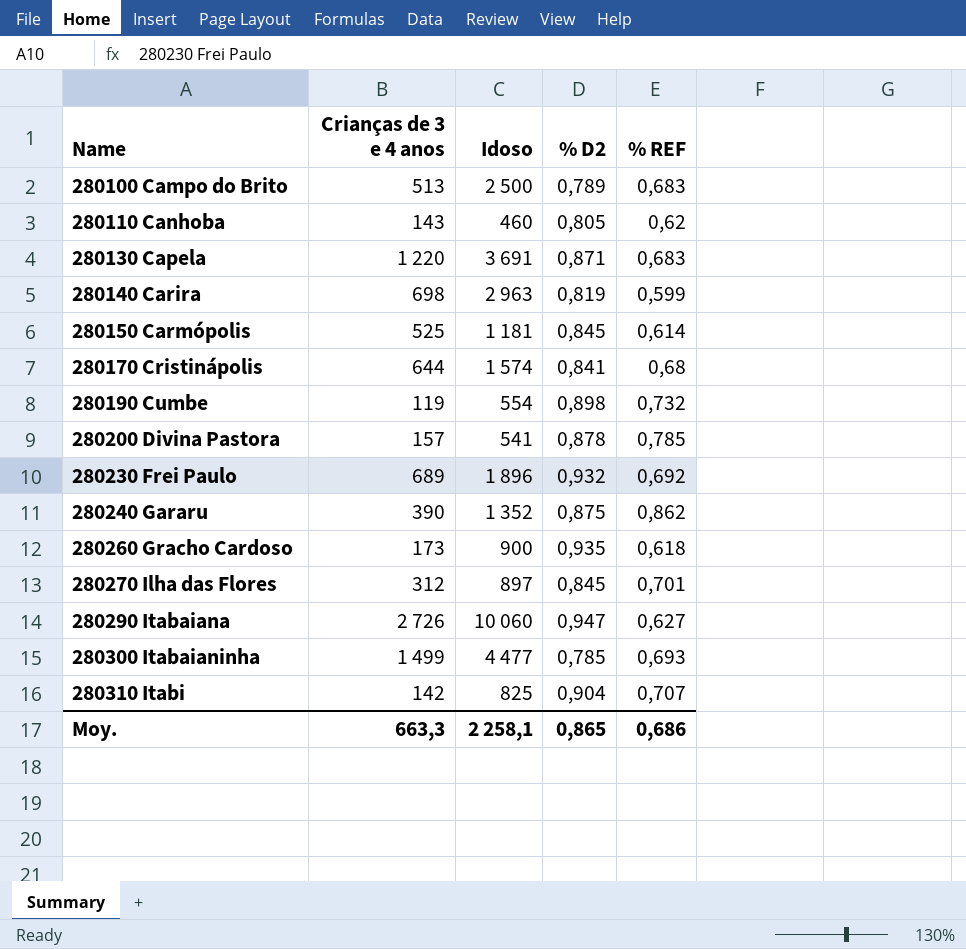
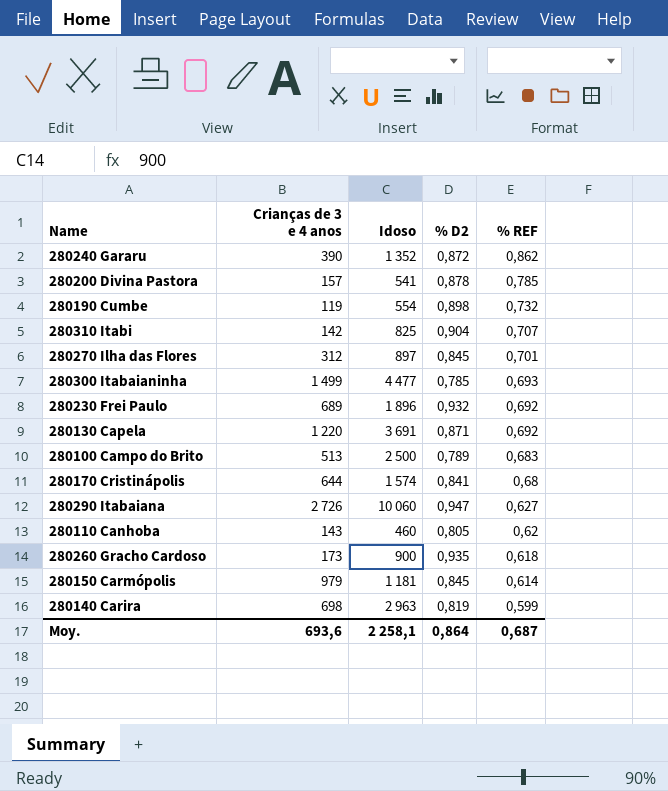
row order: Name ascending -> % REF descending
280240 Gararu | % D2: 0,875 -> 0,872
280130 Capela | % REF: 0,683 -> 0,692
280150 Carmópolis | Crianças de 3 e 4 anos: 525 -> 979
Moy. | Crianças de 3 e 4 anos: 663,3 -> 693,6
Moy. | % D2: 0,865 -> 0,864
Moy. | % REF: 0,686 -> 0,687

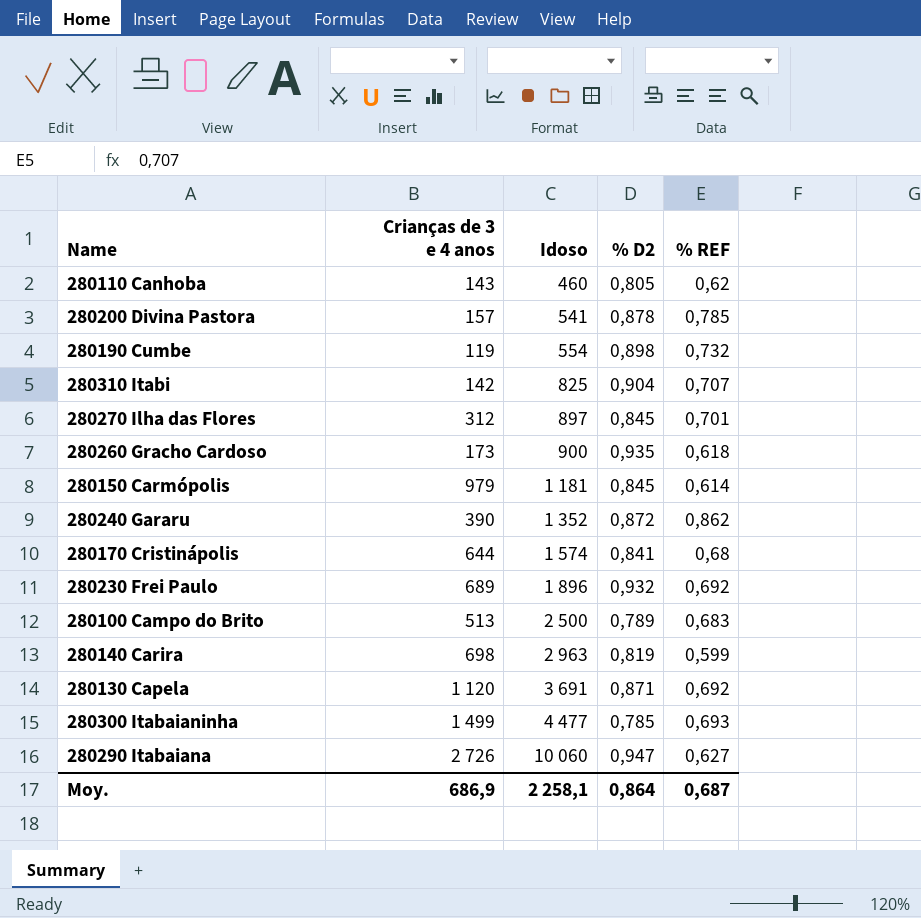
row order: % REF descending -> Idoso ascending
280130 Capela | Crianças de 3 e 4 anos: 1 220 -> 1 120
Moy. | Crianças de 3 e 4 anos: 693,6 -> 686,9

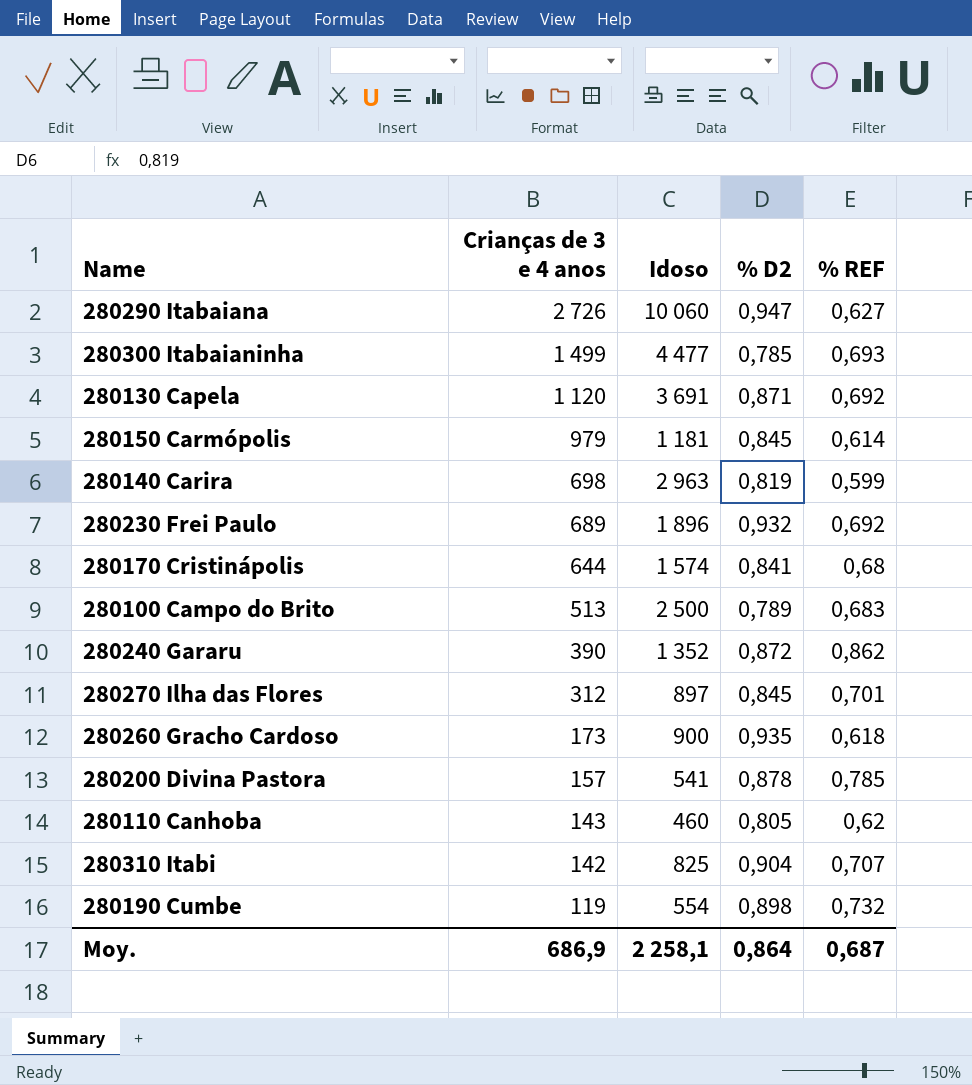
row order: Idoso ascending -> Crianças de 3 e 4 anos descending

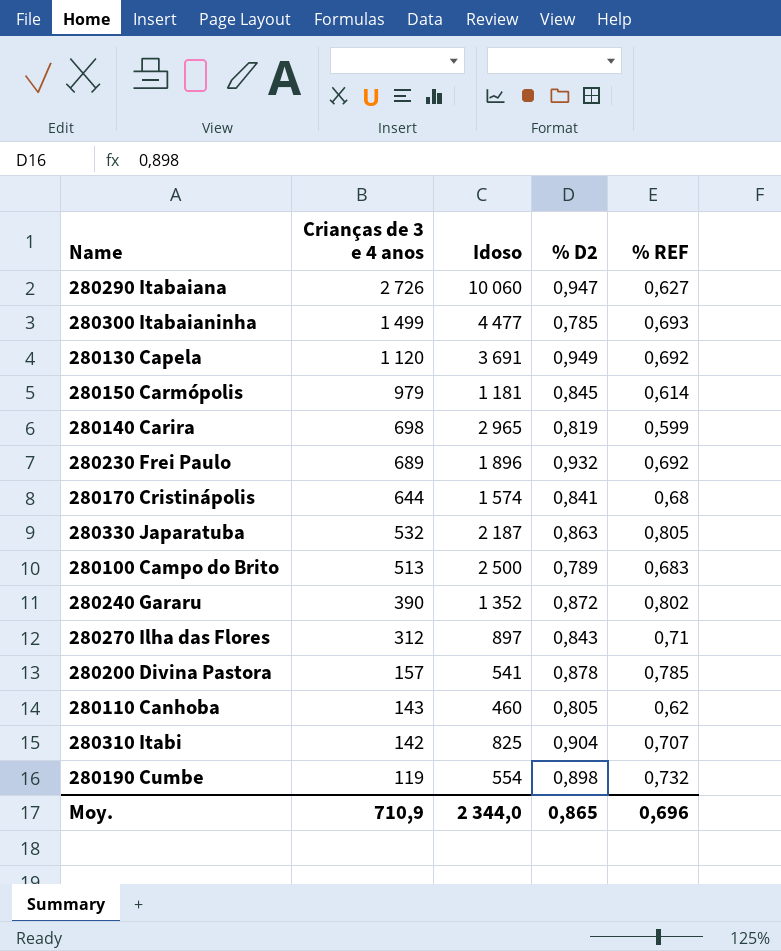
row 280260 Gracho Cardoso: 173 | 900 | 0,935 | 0,618 -> none
280130 Capela | % D2: 0,871 -> 0,949
280140 Carira | Idoso: 2 963 -> 2 965
row 280330 Japaratuba: none -> 532 | 2 187 | 0,863 | 0,805
280240 Gararu | % REF: 0,862 -> 0,802
280270 Ilha das Flores | % D2: 0,845 -> 0,843
280270 Ilha das Flores | % REF: 0,701 -> 0,71
Moy. | Crianças de 3 e 4 anos: 686,9 -> 710,9
Moy. | Idoso: 2 258,1 -> 2 344,0
Moy. | % D2: 0,864 -> 0,865
Moy. | % REF: 0,687 -> 0,696

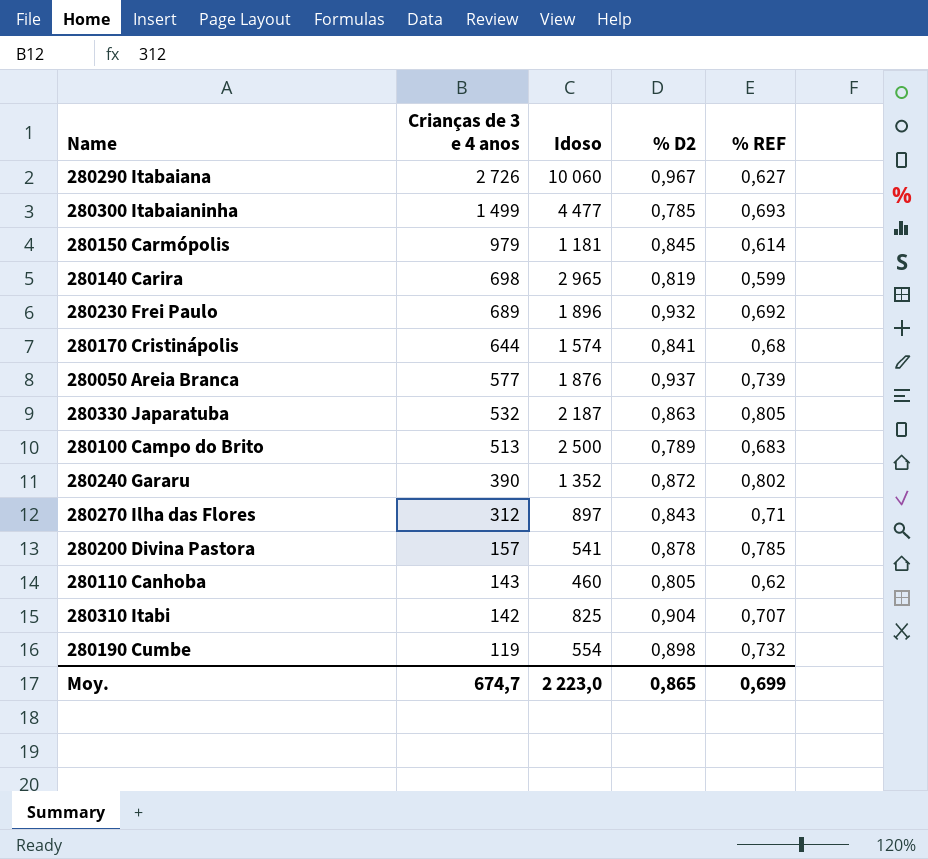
row 280130 Capela: 1 120 | 3 691 | 0,949 | 0,692 -> none
280290 Itabaiana | % D2: 0,947 -> 0,967
row 280050 Areia Branca: none -> 577 | 1 876 | 0,937 | 0,739
Moy. | Crianças de 3 e 4 anos: 710,9 -> 674,7
Moy. | Idoso: 2 344,0 -> 2 223,0
Moy. | % REF: 0,696 -> 0,699

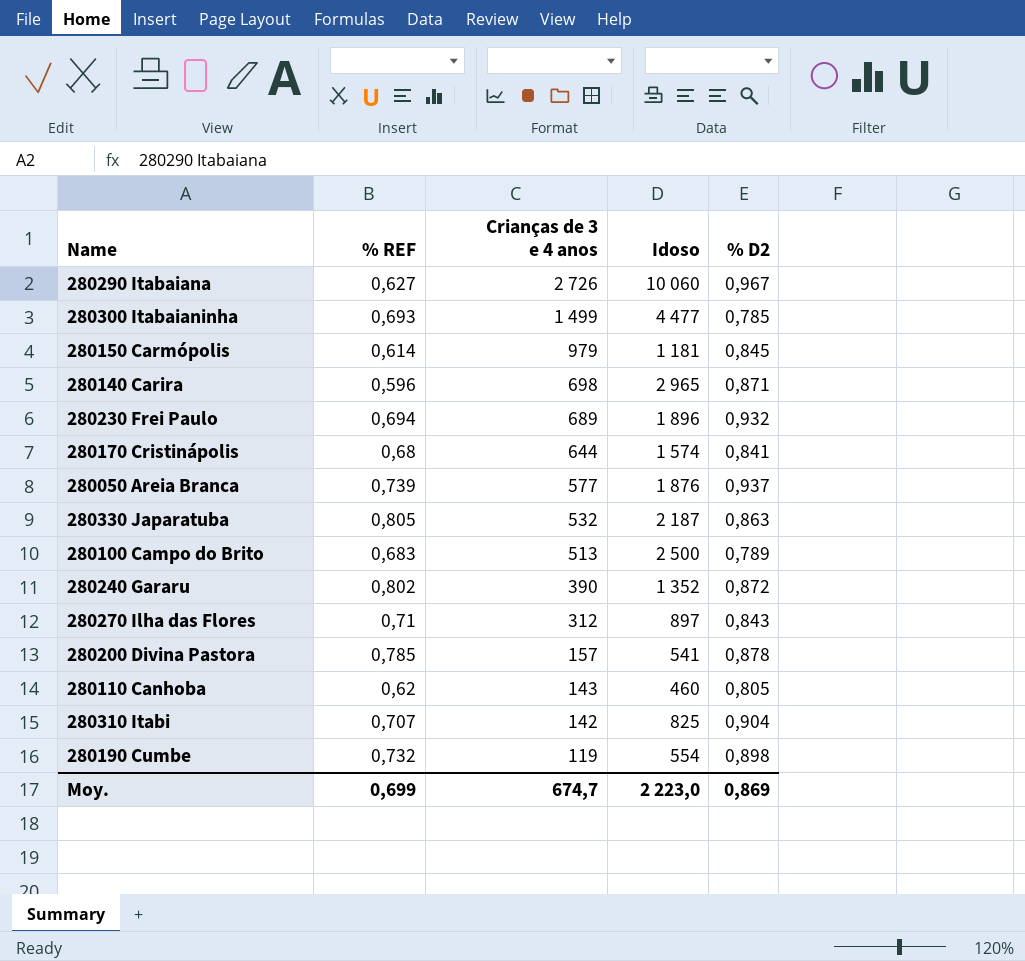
column % REF | position: 5 -> 2
280140 Carira | % REF: 0,599 -> 0,596
280140 Carira | % D2: 0,819 -> 0,871
280230 Frei Paulo | % REF: 0,692 -> 0,694
Moy. | % D2: 0,865 -> 0,869

